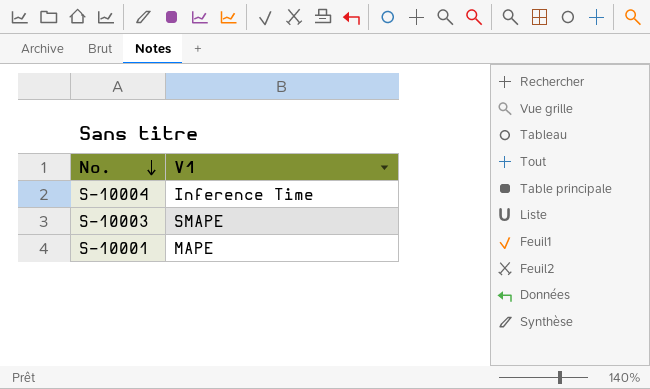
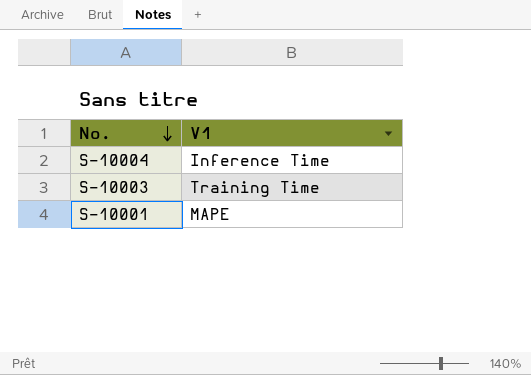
S-10003 | V1: SMAPE -> Training Time

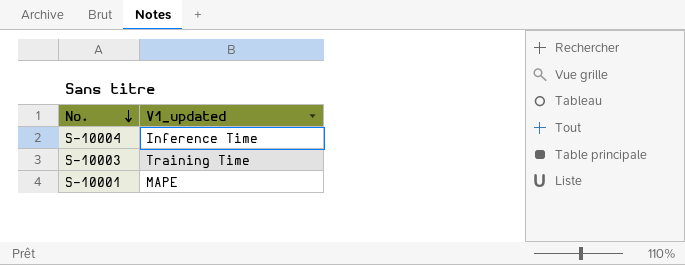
column name: V1 -> V1_updated

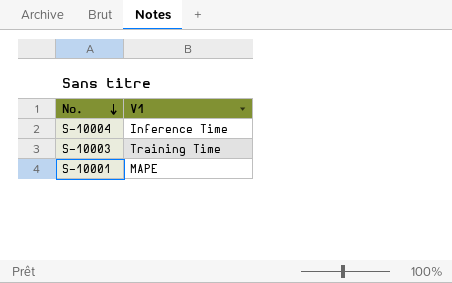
column name: V1_updated -> V1

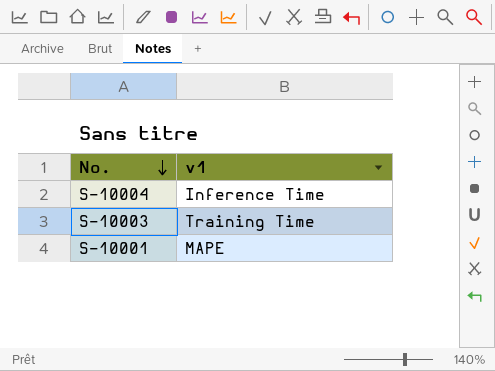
column name: V1 -> v1

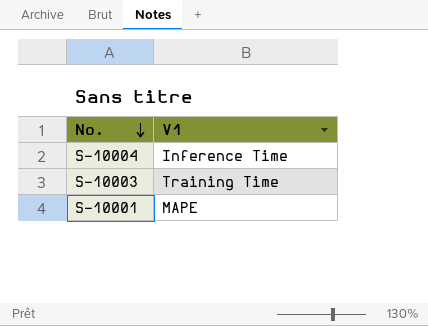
column name: v1 -> V1

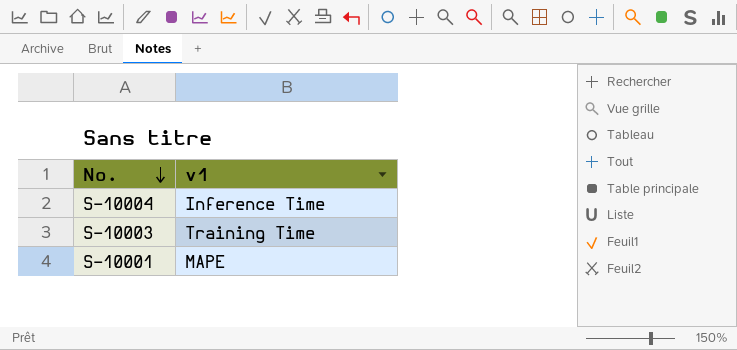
column name: V1 -> v1

